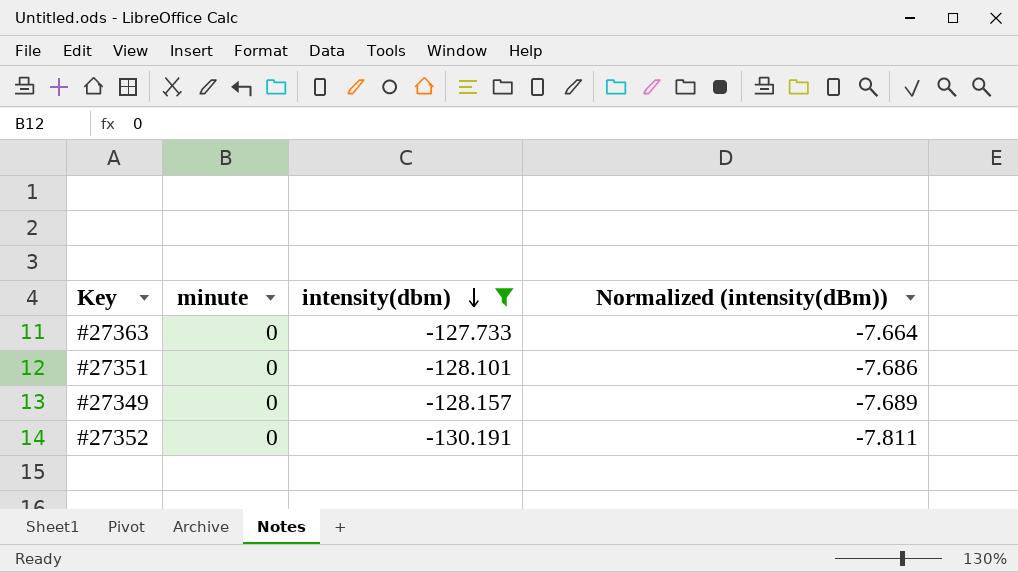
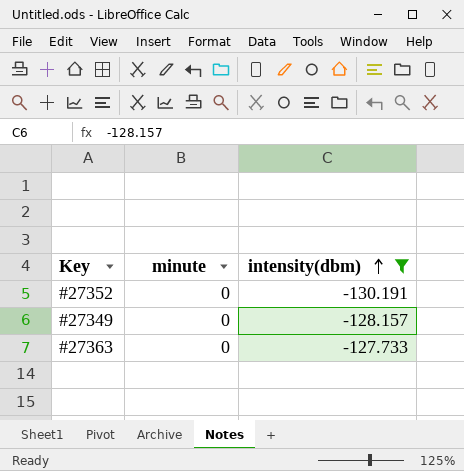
row order: intensity(dbm) descending -> intensity(dbm) ascending
column Normalized (intensity(dBm)) | formula: [intensity(dbm)] * 0.06 -> none
row #27351: 0 | -128.101 | -7.686 -> none

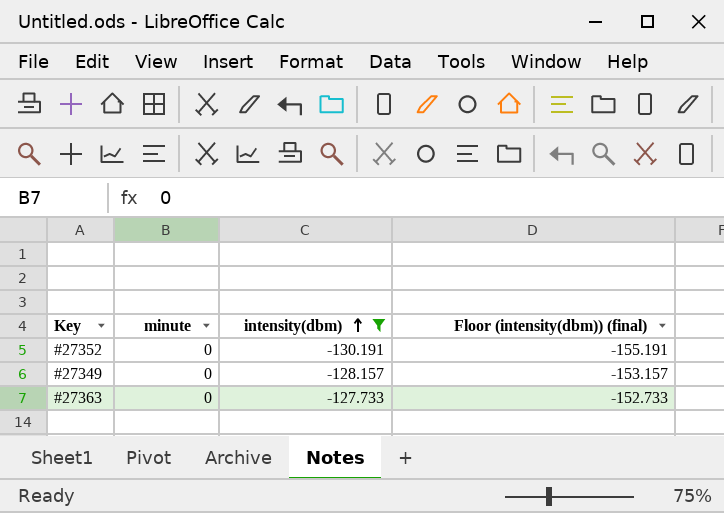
column Floor (intensity(dbm)) (final) | formula: none -> [intensity(dbm)] - 25

